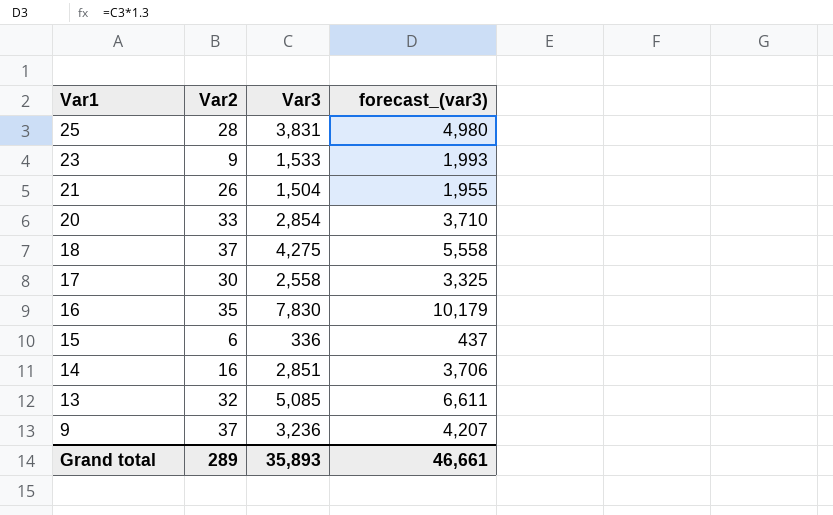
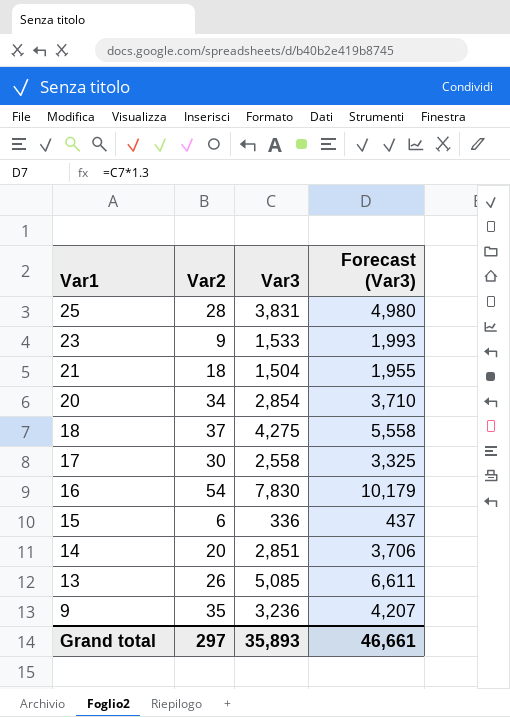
column name: forecast_(var3) -> Forecast (Var3)
21 | Var2: 26 -> 18
20 | Var2: 33 -> 34
16 | Var2: 35 -> 54
14 | Var2: 16 -> 20
13 | Var2: 32 -> 26
9 | Var2: 37 -> 35
Grand total | Var2: 289 -> 297

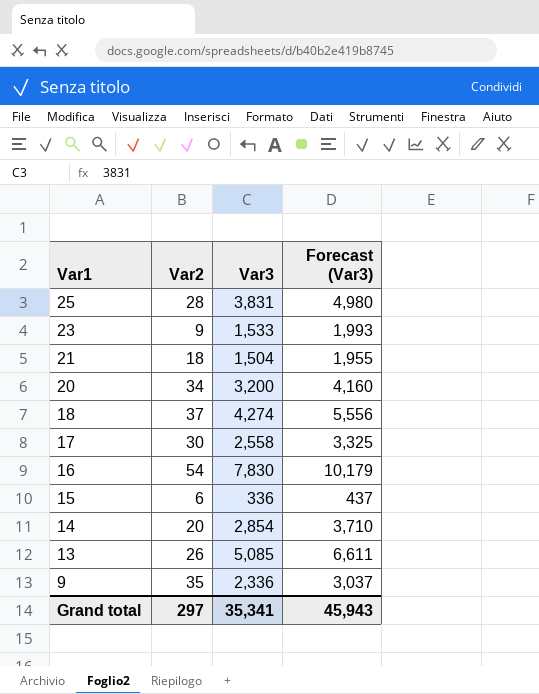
20 | Var3: 2,854 -> 3,200
20 | Forecast (Var3): 3,710 -> 4,160
18 | Var3: 4,275 -> 4,274
18 | Forecast (Var3): 5,558 -> 5,556
14 | Var3: 2,851 -> 2,854
14 | Forecast (Var3): 3,706 -> 3,710
9 | Var3: 3,236 -> 2,336
9 | Forecast (Var3): 4,207 -> 3,037
Grand total | Var3: 35,893 -> 35,341
Grand total | Forecast (Var3): 46,661 -> 45,943

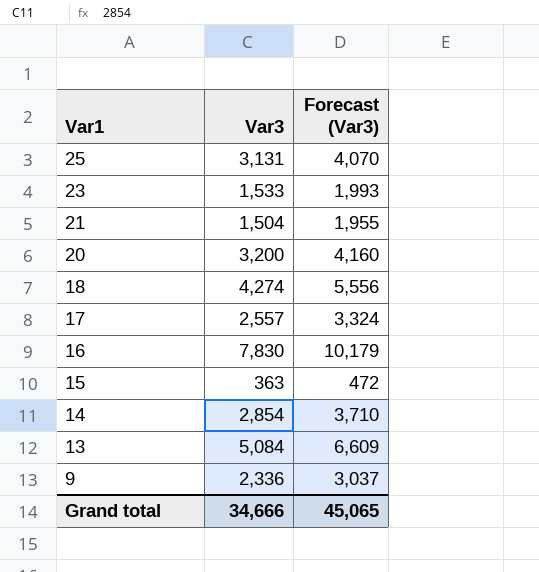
column Var2 | position: 2 -> none
25 | Var3: 3,831 -> 3,131
25 | Forecast (Var3): 4,980 -> 4,070
17 | Var3: 2,558 -> 2,557
17 | Forecast (Var3): 3,325 -> 3,324
15 | Var3: 336 -> 363
15 | Forecast (Var3): 437 -> 472
13 | Var3: 5,085 -> 5,084
13 | Forecast (Var3): 6,611 -> 6,609
Grand total | Var3: 35,341 -> 34,666
Grand total | Forecast (Var3): 45,943 -> 45,065

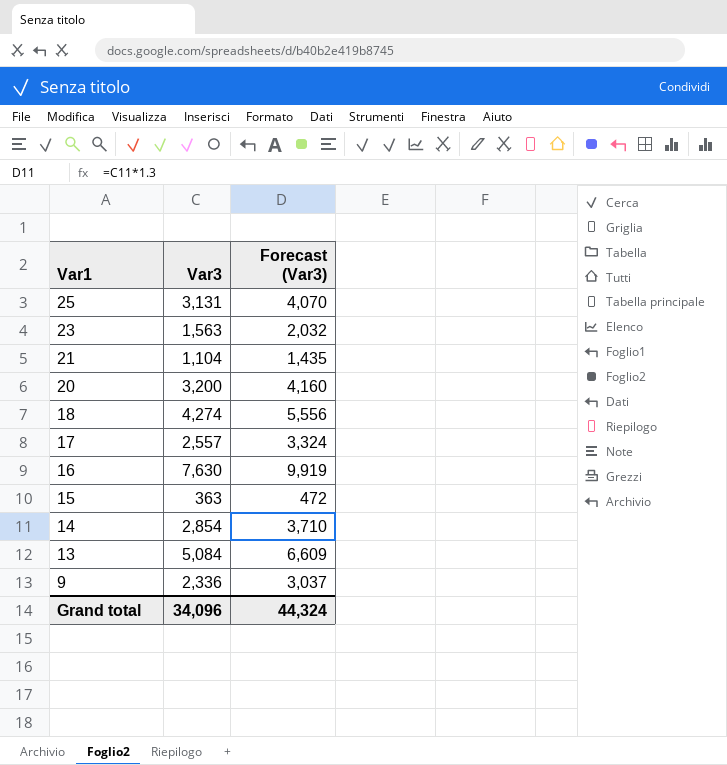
23 | Var3: 1,533 -> 1,563
23 | Forecast (Var3): 1,993 -> 2,032
21 | Var3: 1,504 -> 1,104
21 | Forecast (Var3): 1,955 -> 1,435
16 | Var3: 7,830 -> 7,630
16 | Forecast (Var3): 10,179 -> 9,919
Grand total | Var3: 34,666 -> 34,096
Grand total | Forecast (Var3): 45,065 -> 44,324

